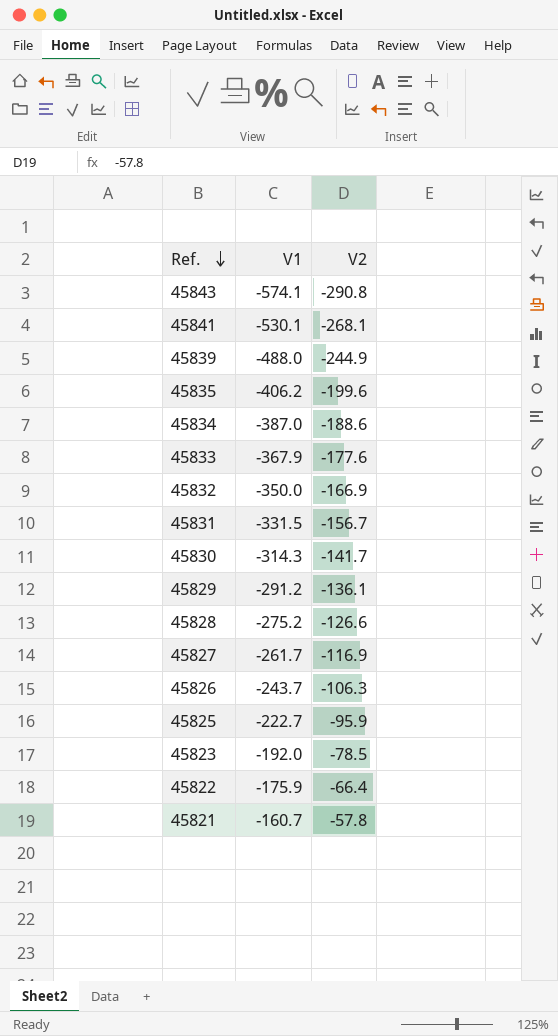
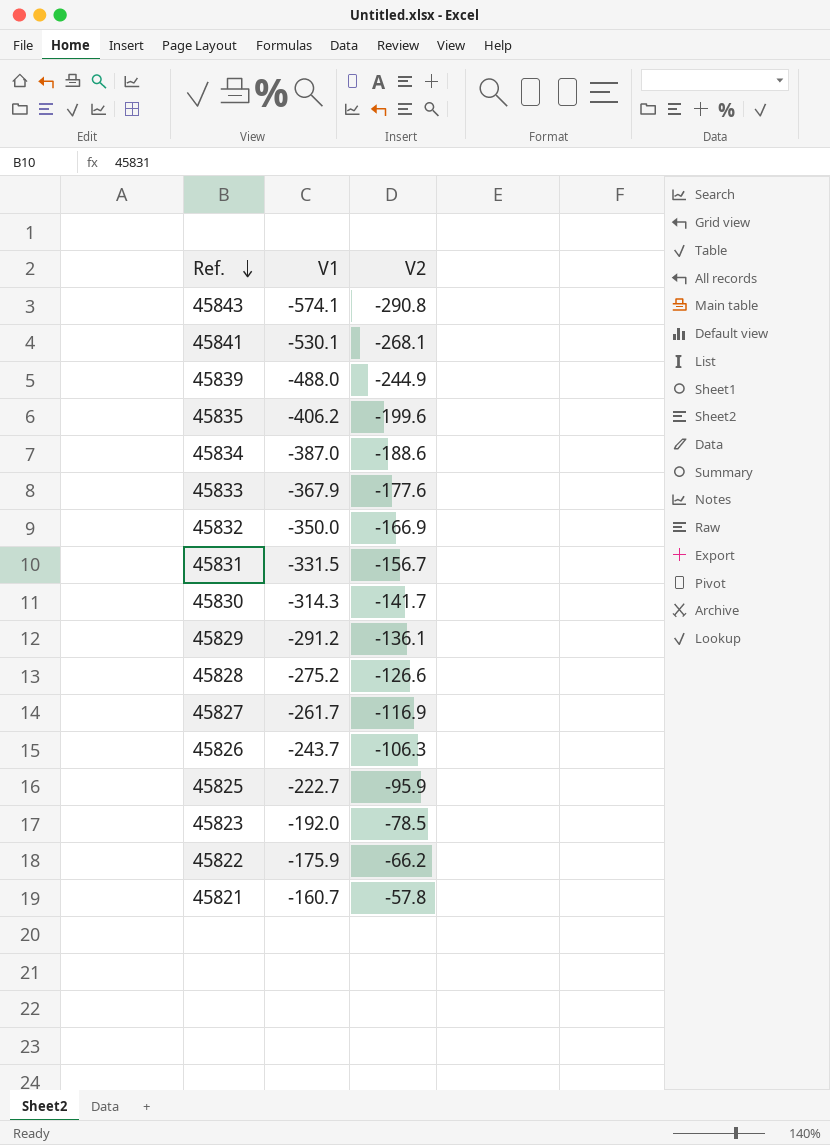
45822 | V2: -66.4 -> -66.2

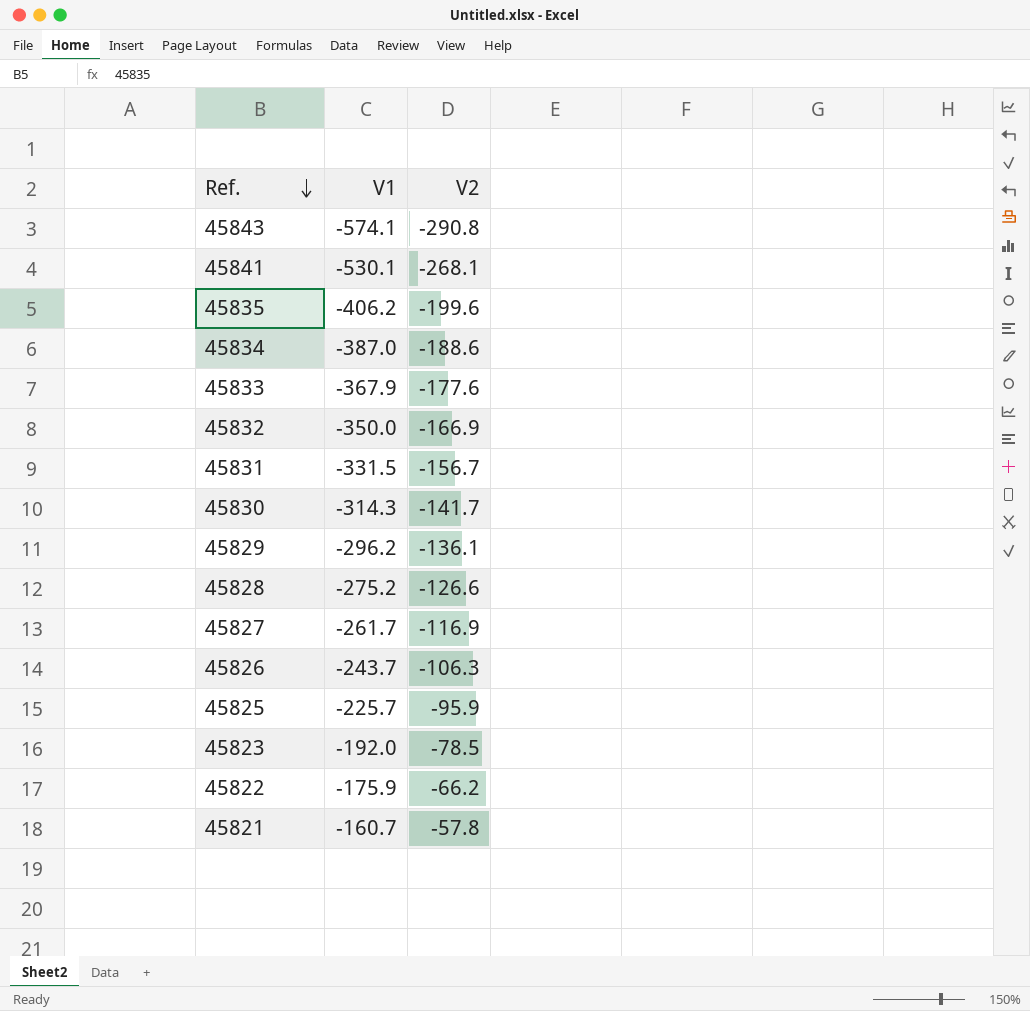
row 45839: -488.0 | -244.9 -> none
45829 | V1: -291.2 -> -296.2
45825 | V1: -222.7 -> -225.7

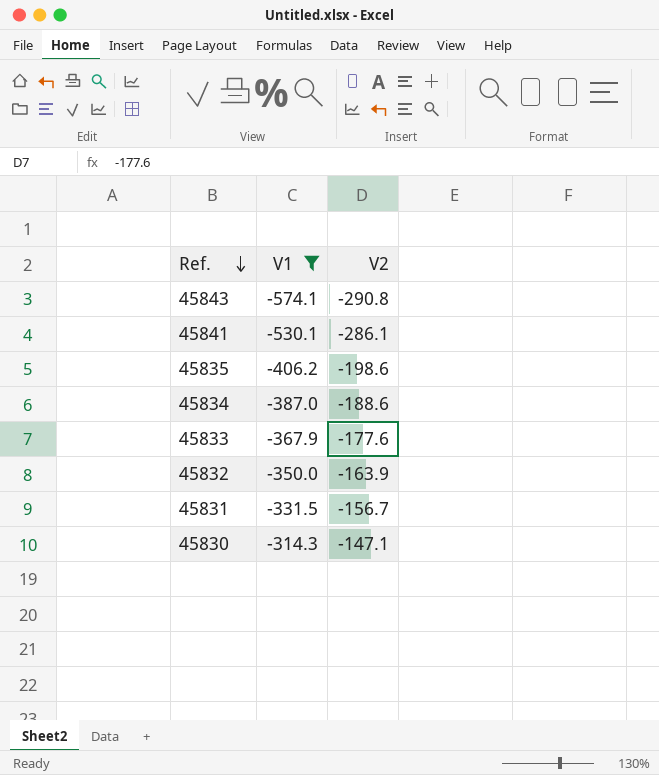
filter: none -> V1 <= -314.3
45841 | V2: -268.1 -> -286.1
45835 | V2: -199.6 -> -198.6
45832 | V2: -166.9 -> -163.9
45830 | V2: -141.7 -> -147.1

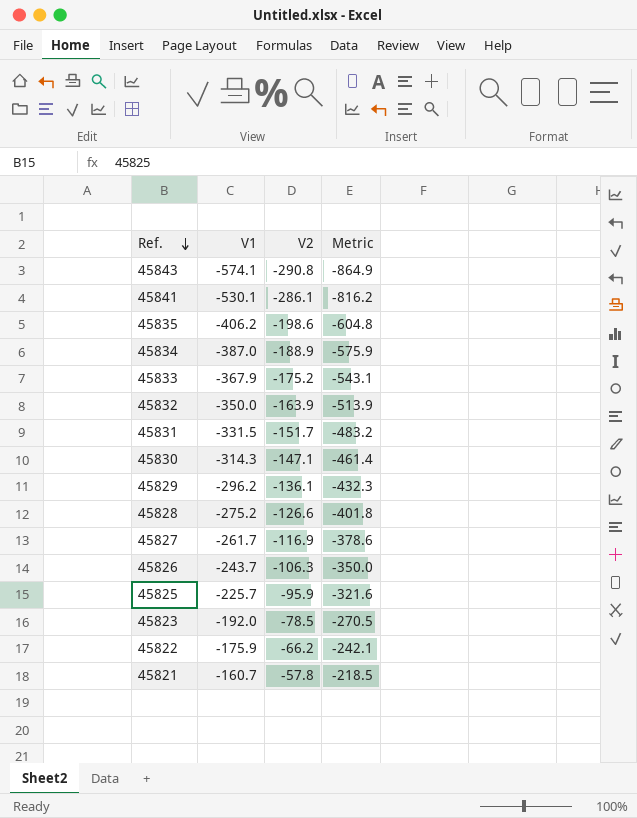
filter: V1 <= -314.3 -> none
column Metric | formula: none -> [V1] + [V2]
45834 | V2: -188.6 -> -188.9
45833 | V2: -177.6 -> -175.2
45831 | V2: -156.7 -> -151.7

